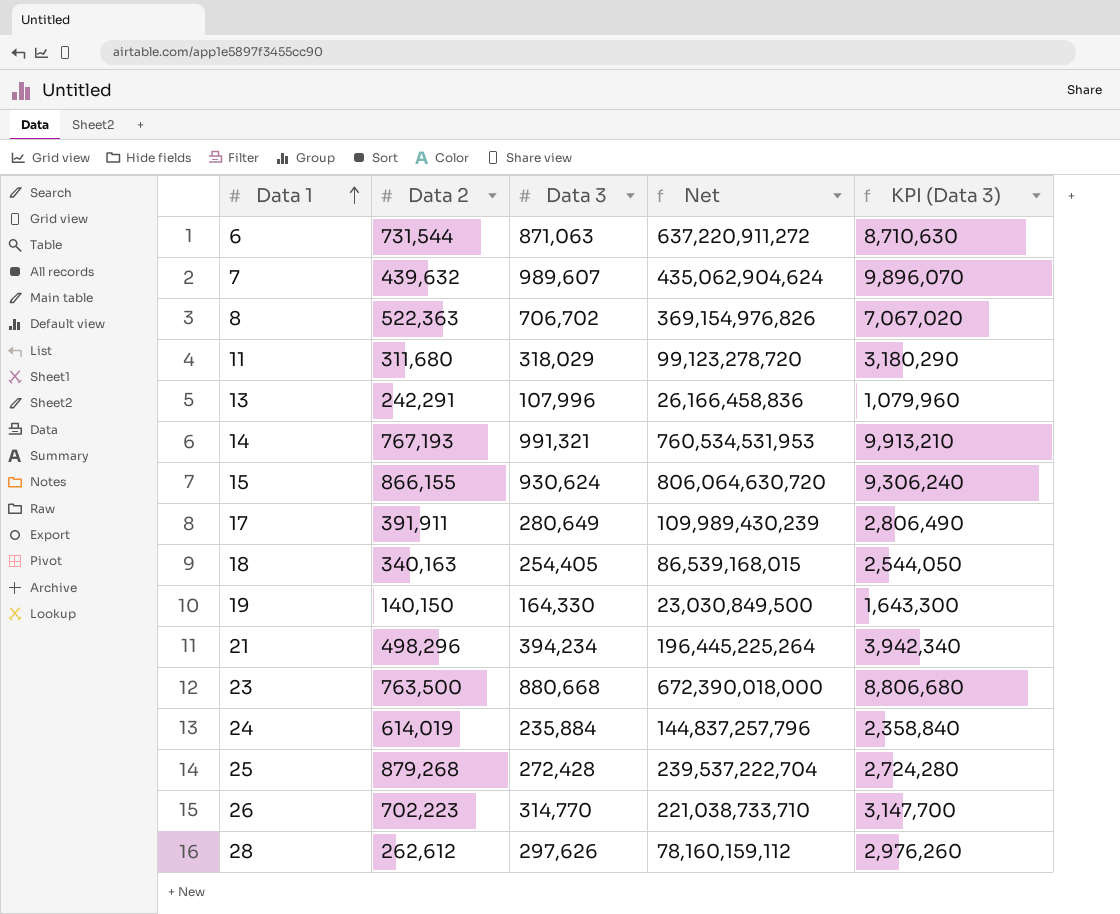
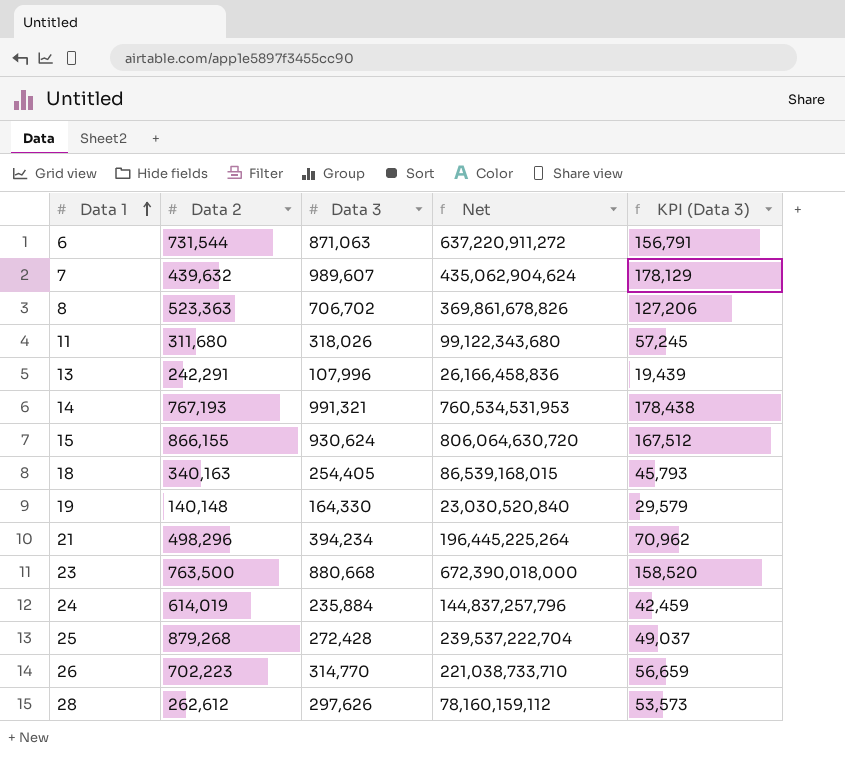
column KPI (Data 3) | formula: [Data 3] * 10 -> [Data 3] * 0.18
row 17: 391,911 | 280,649 | 109,989,430,239 | 2,806,490 -> none
8 | Data 2: 522,363 -> 523,363
8 | Net: 369,154,976,826 -> 369,861,678,826
11 | Data 3: 318,029 -> 318,026
11 | Net: 99,123,278,720 -> 99,122,343,680
19 | Data 2: 140,150 -> 140,148
19 | Net: 23,030,849,500 -> 23,030,520,840

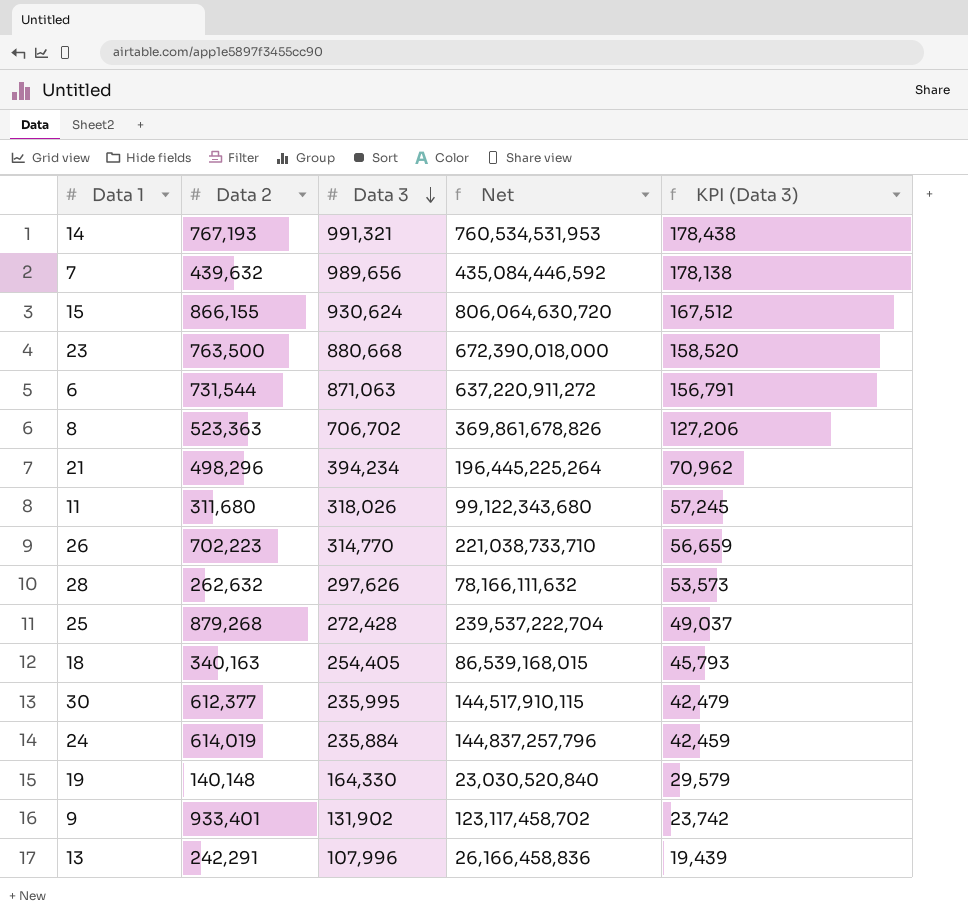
row order: Data 1 ascending -> Data 3 descending
7 | Data 3: 989,607 -> 989,656
7 | Net: 435,062,904,624 -> 435,084,446,592
7 | KPI (Data 3): 178,129 -> 178,138
28 | Data 2: 262,612 -> 262,632
28 | Net: 78,160,159,112 -> 78,166,111,632
row 30: none -> 612,377 | 235,995 | 144,517,910,115 | 42,479
row 9: none -> 933,401 | 131,902 | 123,117,458,702 | 23,742

